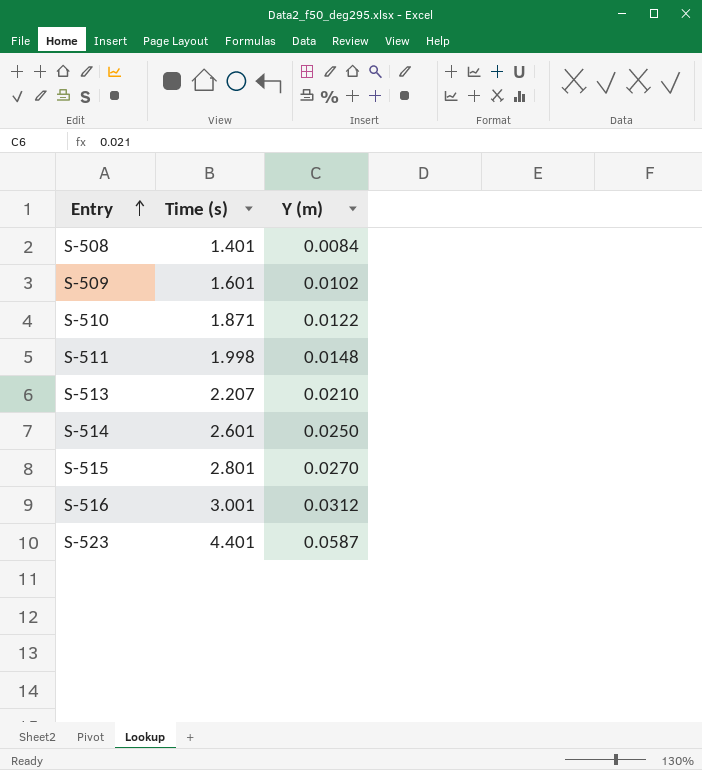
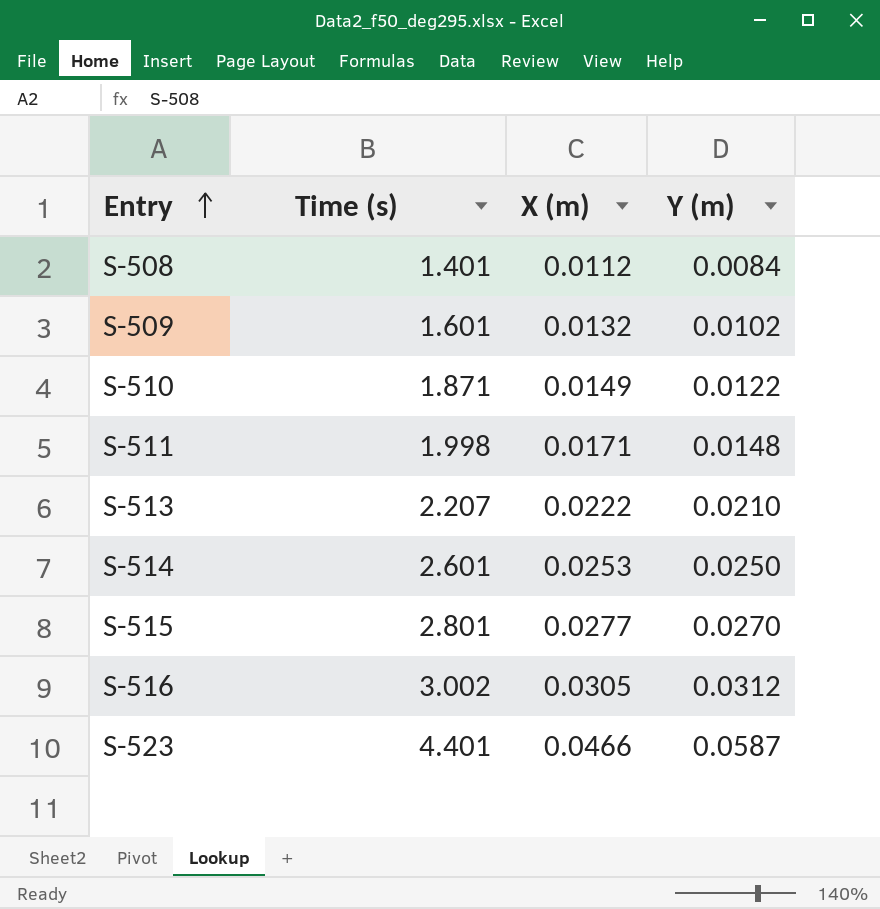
column X (m) | position: none -> 3
S-516 | Time (s): 3.001 -> 3.002

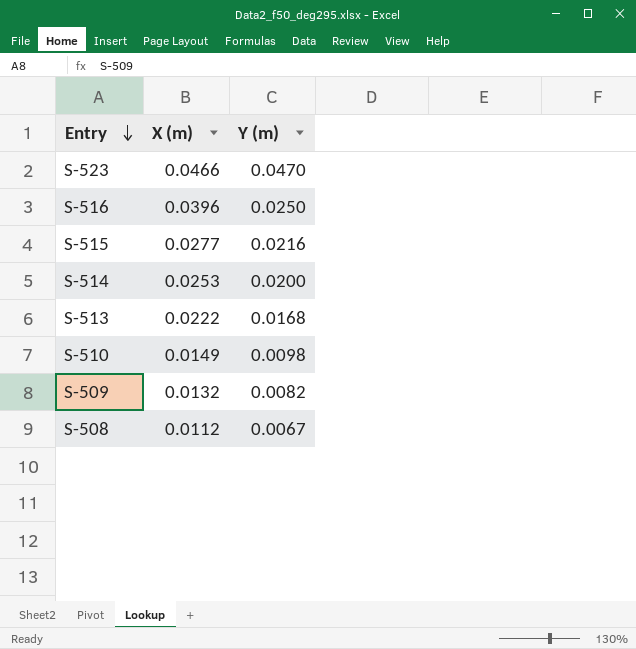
row order: Entry ascending -> Entry descending
column Time (s) | position: 2 -> none
row S-511: 1.998 | 0.0171 | 0.0148 -> none
S-523 | Y (m): 0.0587 -> 0.0470
S-516 | X (m): 0.0305 -> 0.0396
S-516 | Y (m): 0.0312 -> 0.0250
S-515 | Y (m): 0.0270 -> 0.0216
S-514 | Y (m): 0.0250 -> 0.0200
S-513 | Y (m): 0.0210 -> 0.0168
S-510 | Y (m): 0.0122 -> 0.0098
S-509 | Y (m): 0.0102 -> 0.0082
S-508 | Y (m): 0.0084 -> 0.0067

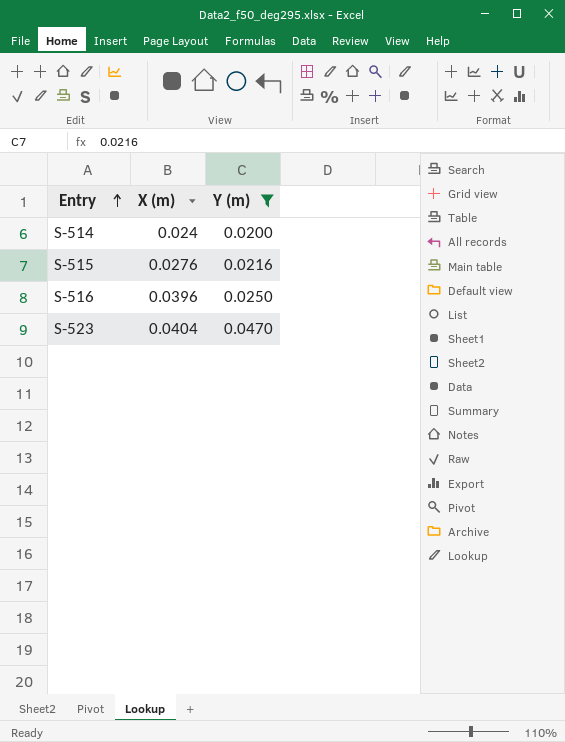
filter: none -> Y (m) >= 0.0200
row order: Entry descending -> Entry ascending
S-514 | X (m): 0.0253 -> 0.024
S-515 | X (m): 0.0277 -> 0.0276
S-523 | X (m): 0.0466 -> 0.0404

